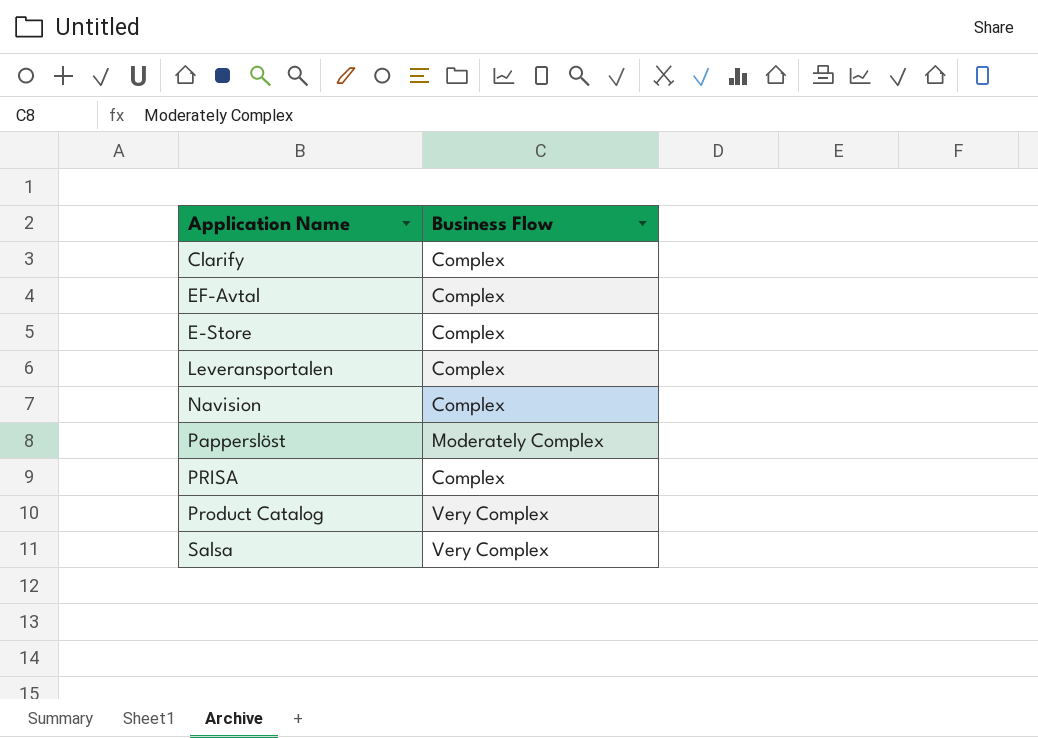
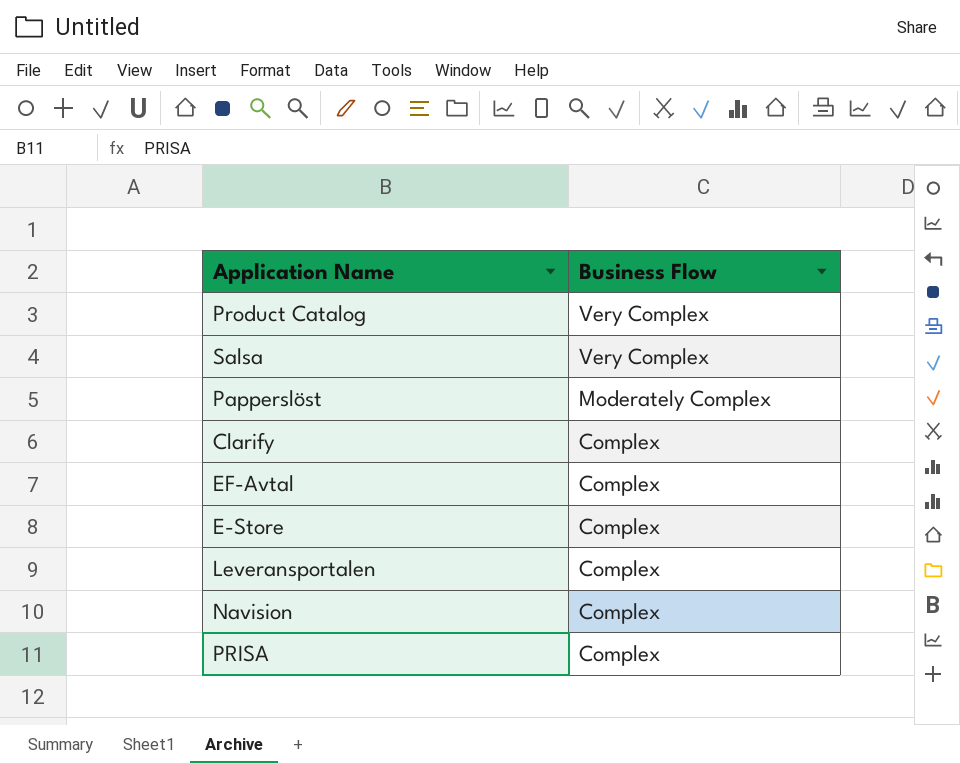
row order: none -> Business Flow descending

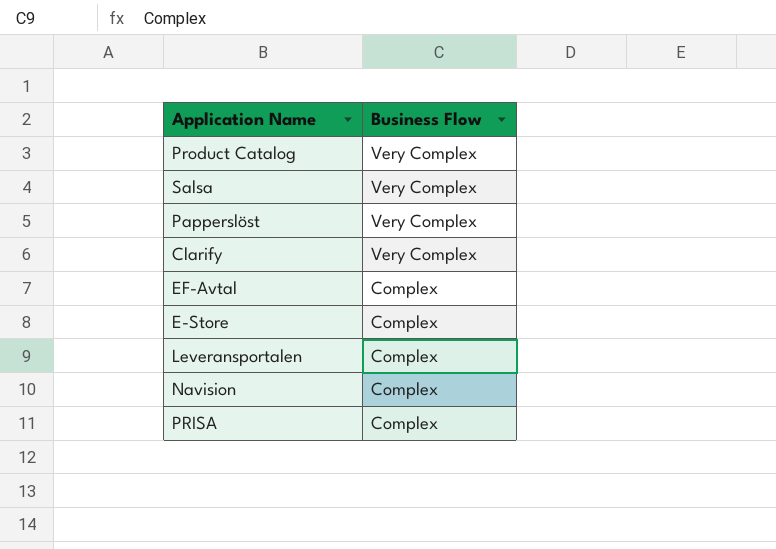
Papperslöst | Business Flow: Moderately Complex -> Very Complex
Clarify | Business Flow: Complex -> Very Complex

